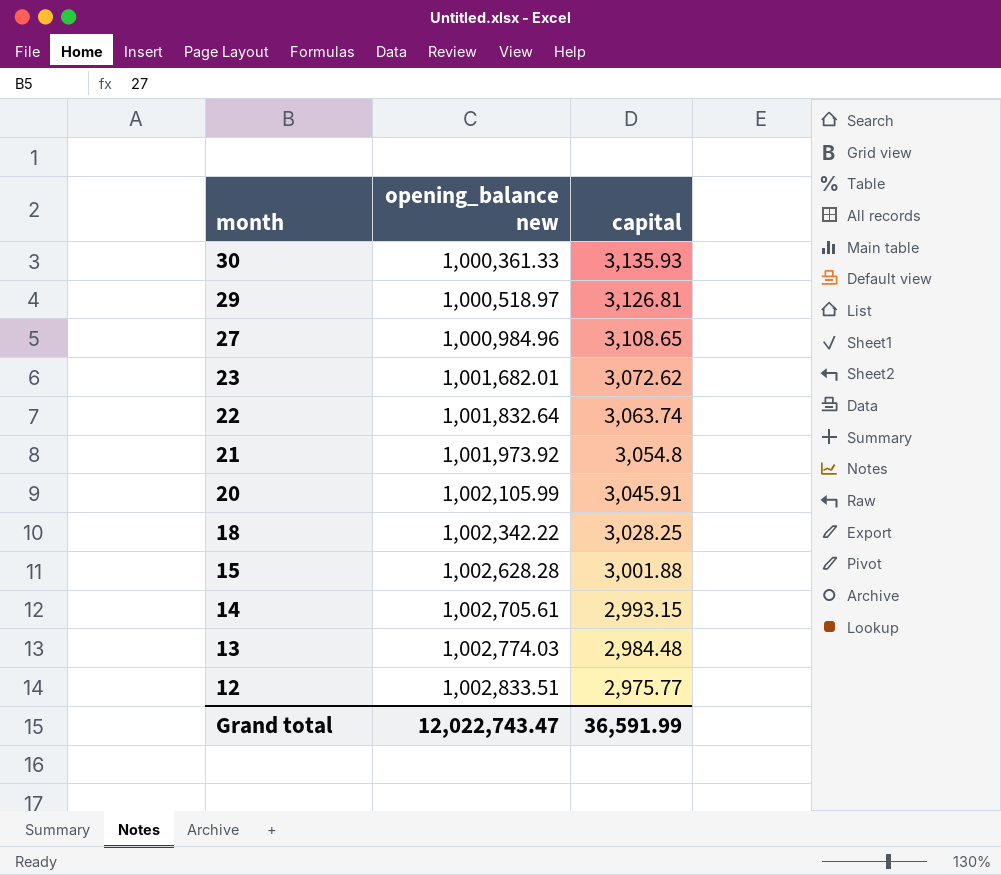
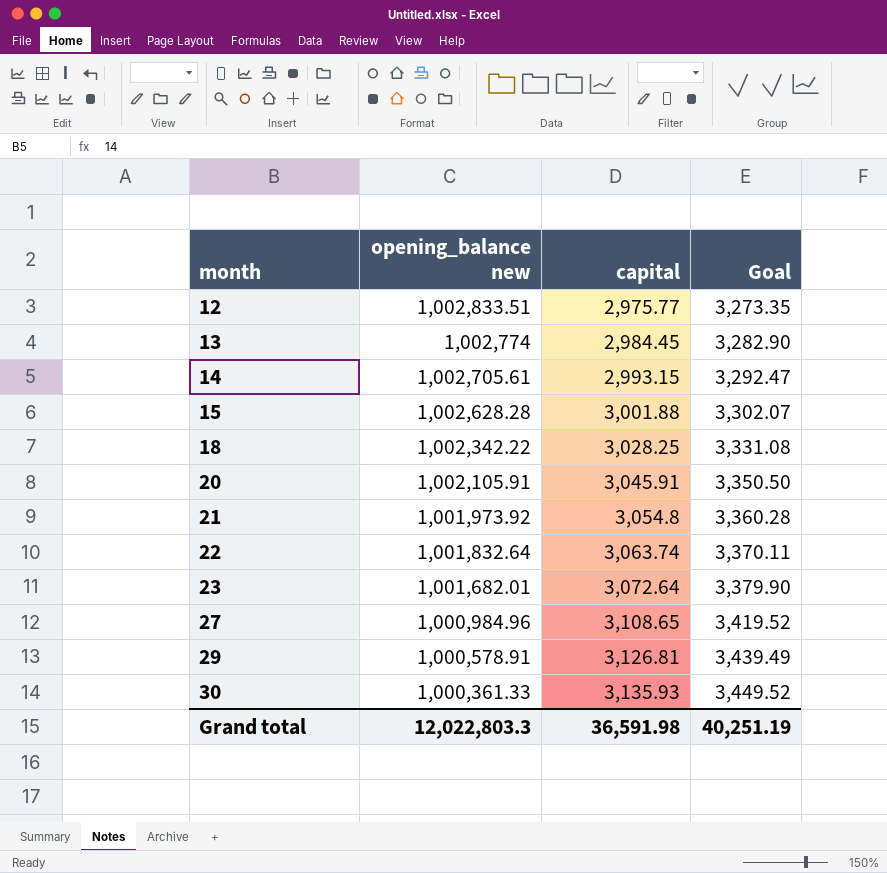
row order: month descending -> month ascending
column Goal | formula: none -> [capital] * 1.1
13 | opening_balance new: 1,002,774.03 -> 1,002,774
13 | capital: 2,984.48 -> 2,984.45
20 | opening_balance new: 1,002,105.99 -> 1,002,105.91
23 | capital: 3,072.62 -> 3,072.64
29 | opening_balance new: 1,000,518.97 -> 1,000,578.91
Grand total | opening_balance new: 12,022,743.47 -> 12,022,803.3
Grand total | capital: 36,591.99 -> 36,591.98

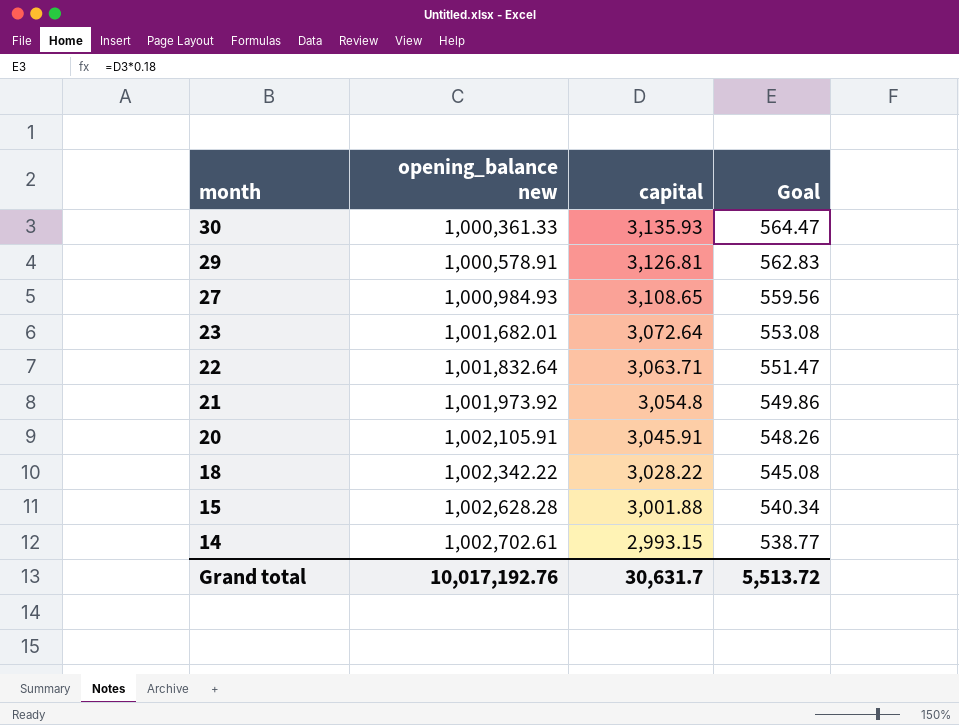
row order: month ascending -> month descending
column Goal | formula: [capital] * 1.1 -> [capital] * 0.18
row 12: 1,002,833.51 | 2,975.77 | 3,273.35 -> none
row 13: 1,002,774 | 2,984.45 | 3,282.90 -> none
27 | opening_balance new: 1,000,984.96 -> 1,000,984.93
22 | capital: 3,063.74 -> 3,063.71
18 | capital: 3,028.25 -> 3,028.22
14 | opening_balance new: 1,002,705.61 -> 1,002,702.61
Grand total | opening_balance new: 12,022,803.3 -> 10,017,192.76
Grand total | capital: 36,591.98 -> 30,631.7
Grand total | Goal: 40,251.19 -> 5,513.72

